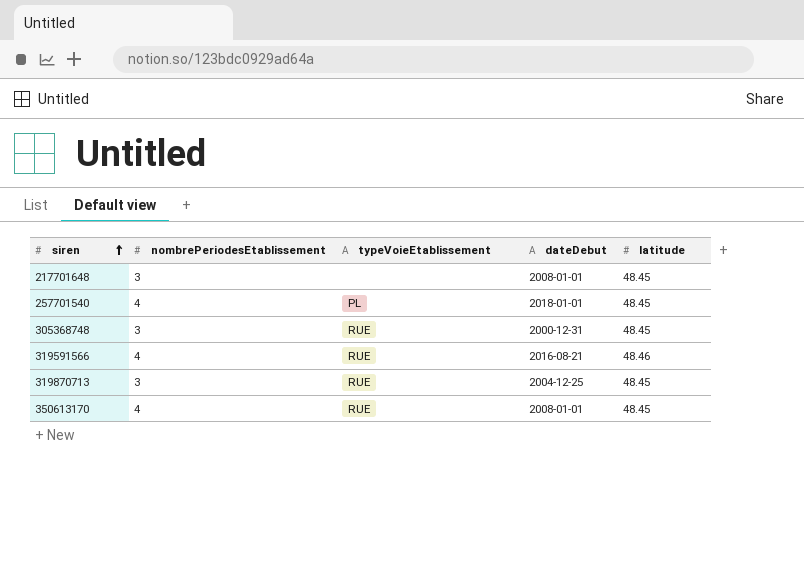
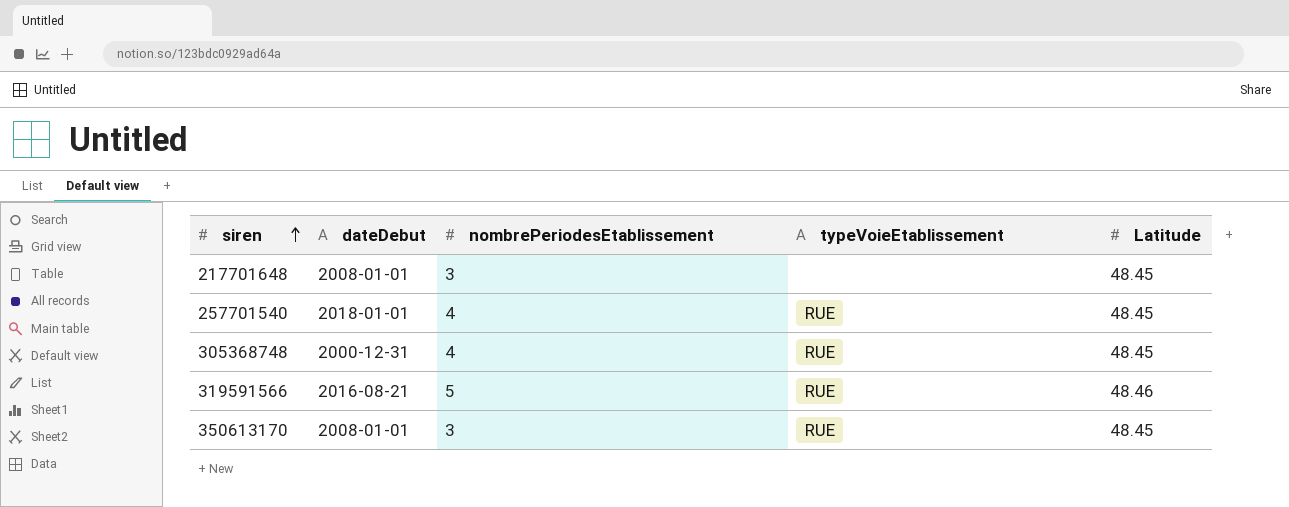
column dateDebut | position: 4 -> 2
column name: latitude -> Latitude
row 319870713: 3 | RUE | 2004-12-25 | 48.45 -> none
257701540 | typeVoieEtablissement: PL -> RUE
305368748 | nombrePeriodesEtablissement: 3 -> 4
319591566 | nombrePeriodesEtablissement: 4 -> 5
350613170 | nombrePeriodesEtablissement: 4 -> 3

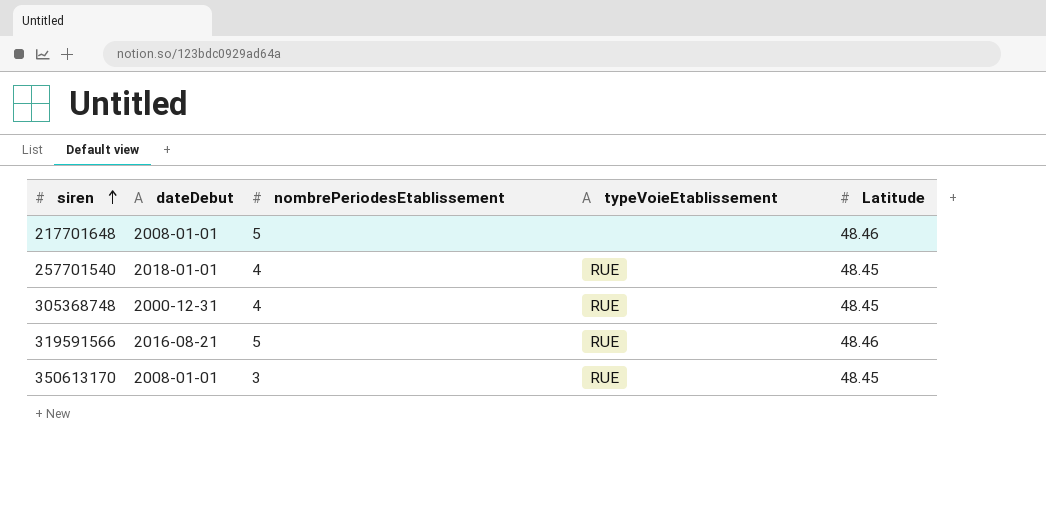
217701648 | nombrePeriodesEtablissement: 3 -> 5
217701648 | Latitude: 48.45 -> 48.46

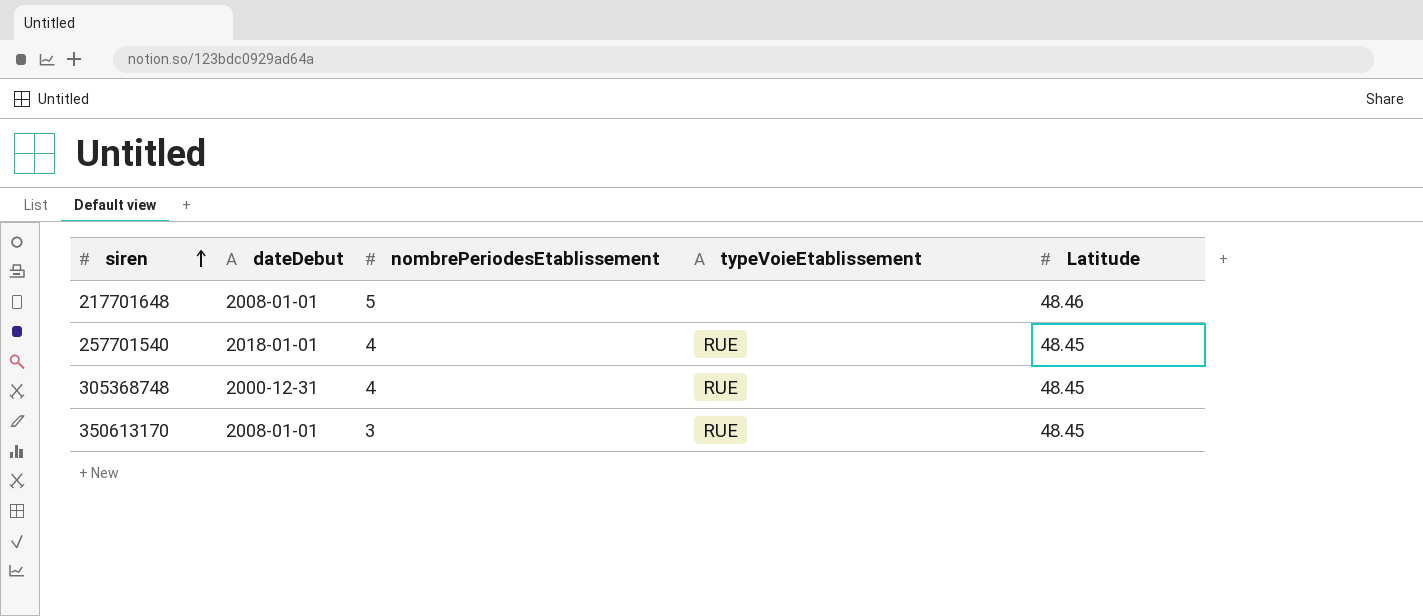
row 319591566: 2016-08-21 | 5 | RUE | 48.46 -> none

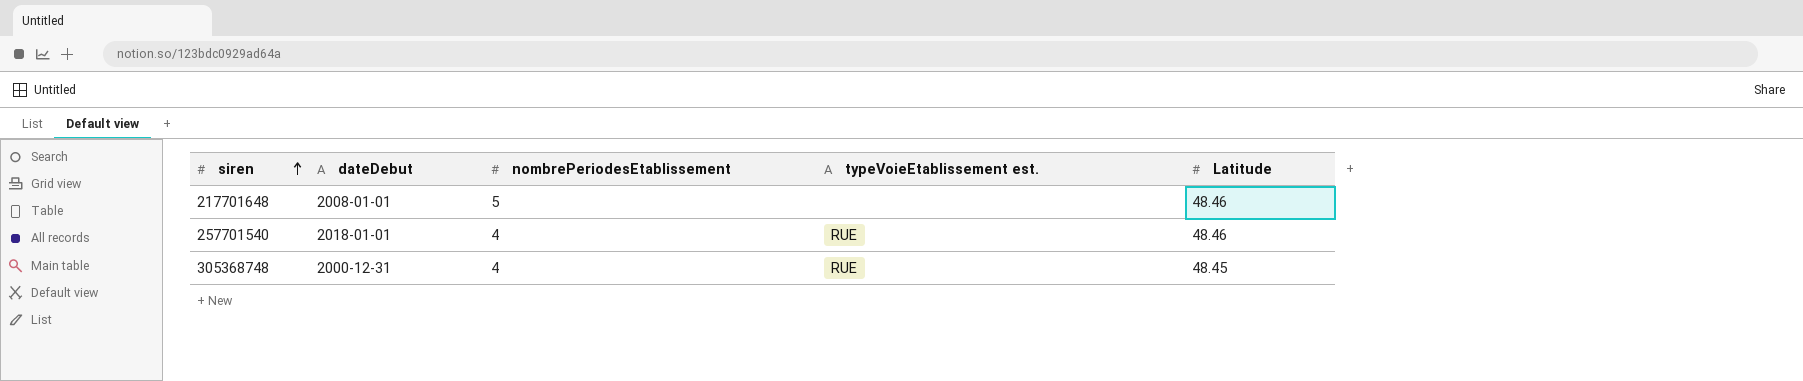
column name: typeVoieEtablissement -> typeVoieEtablissement est.
row 350613170: 2008-01-01 | 3 | RUE | 48.45 -> none
257701540 | Latitude: 48.45 -> 48.46

